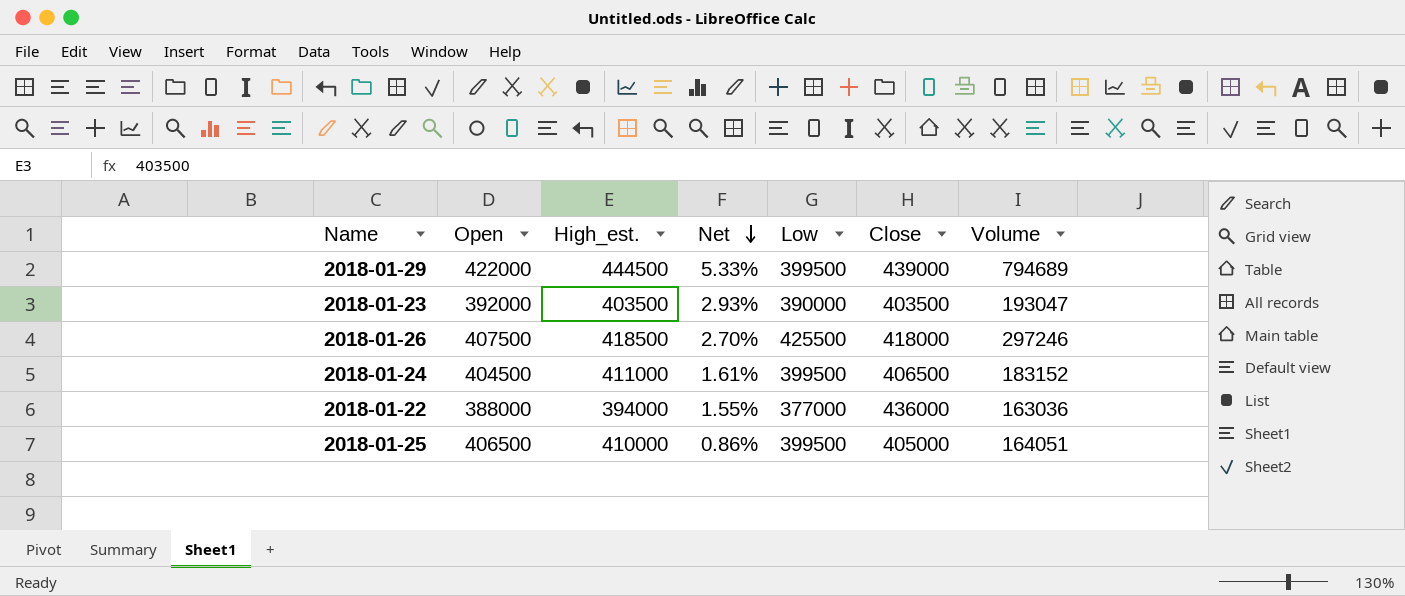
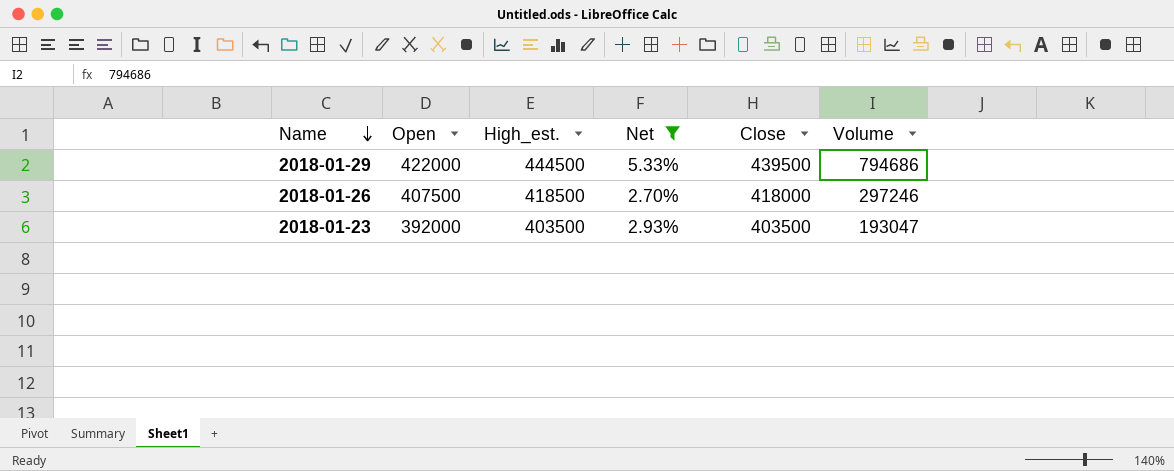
filter: none -> Net >= 2.70%
row order: Net descending -> Name descending
column Low | position: 5 -> none
2018-01-29 | Close: 439000 -> 439500
2018-01-29 | Volume: 794689 -> 794686

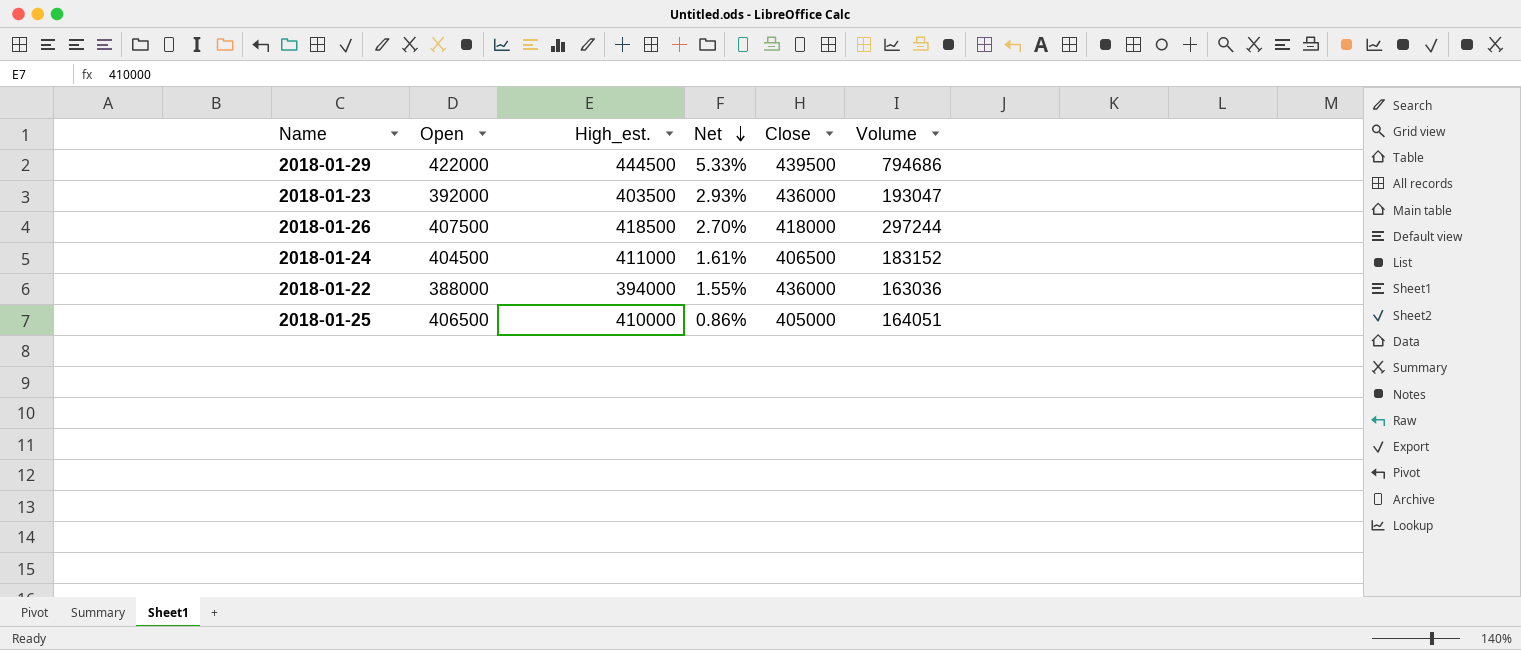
filter: Net >= 2.70% -> none
row order: Name descending -> Net descending
2018-01-23 | Close: 403500 -> 436000
2018-01-26 | Volume: 297246 -> 297244

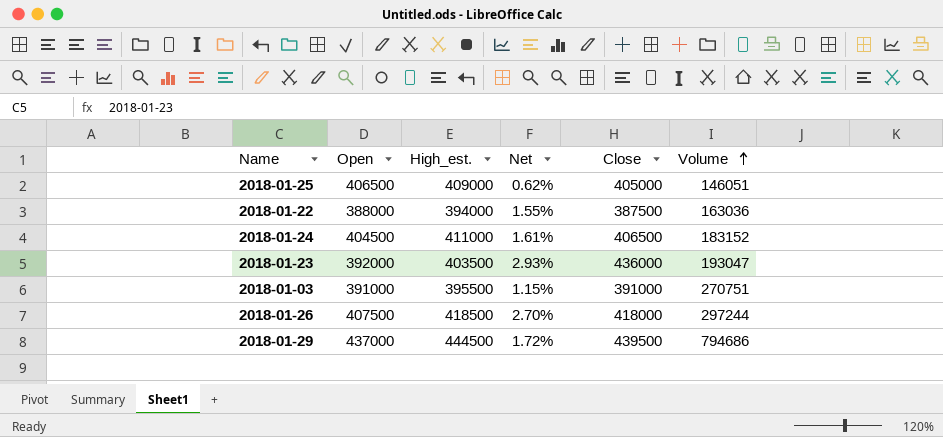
row order: Net descending -> Volume ascending
2018-01-25 | High_est.: 410000 -> 409000
2018-01-25 | Net: 0.86% -> 0.62%
2018-01-25 | Volume: 164051 -> 146051
2018-01-22 | Close: 436000 -> 387500
row 2018-01-03: none -> 391000 | 395500 | 1.15% | 391000 | 270751
2018-01-29 | Open: 422000 -> 437000
2018-01-29 | Net: 5.33% -> 1.72%

